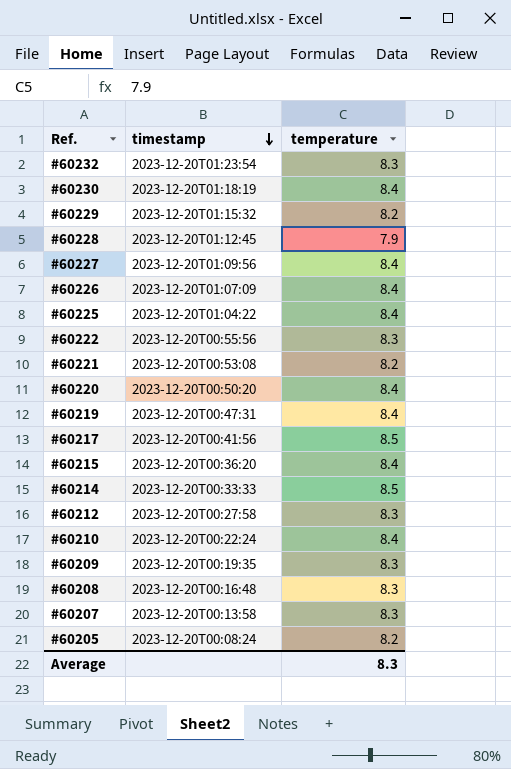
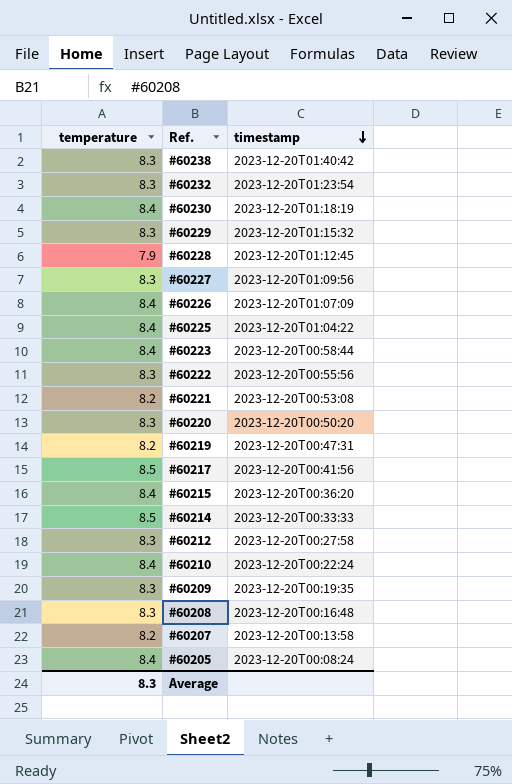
column temperature | position: 3 -> 1
row #60238: none -> 8.3 | 2023-12-20T01:40:42
#60229 | temperature: 8.2 -> 8.3
#60227 | temperature: 8.4 -> 8.3
row #60223: none -> 8.4 | 2023-12-20T00:58:44
#60220 | temperature: 8.4 -> 8.3
#60219 | temperature: 8.4 -> 8.2
#60207 | temperature: 8.3 -> 8.2
#60205 | temperature: 8.2 -> 8.4

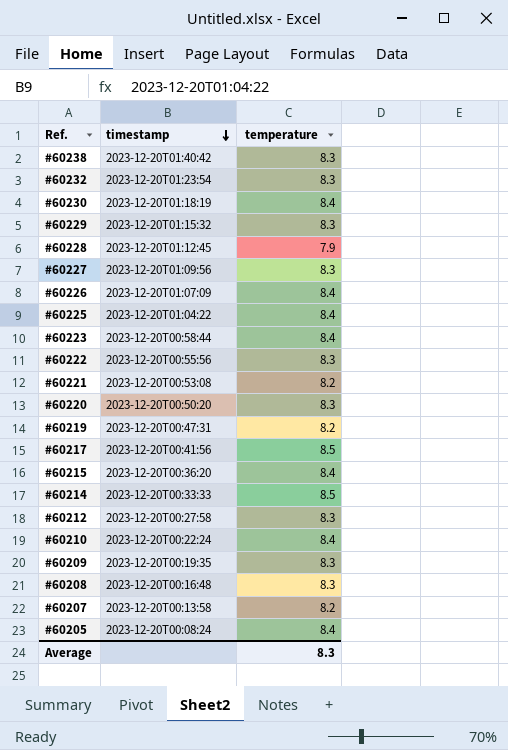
column temperature | position: 1 -> 3

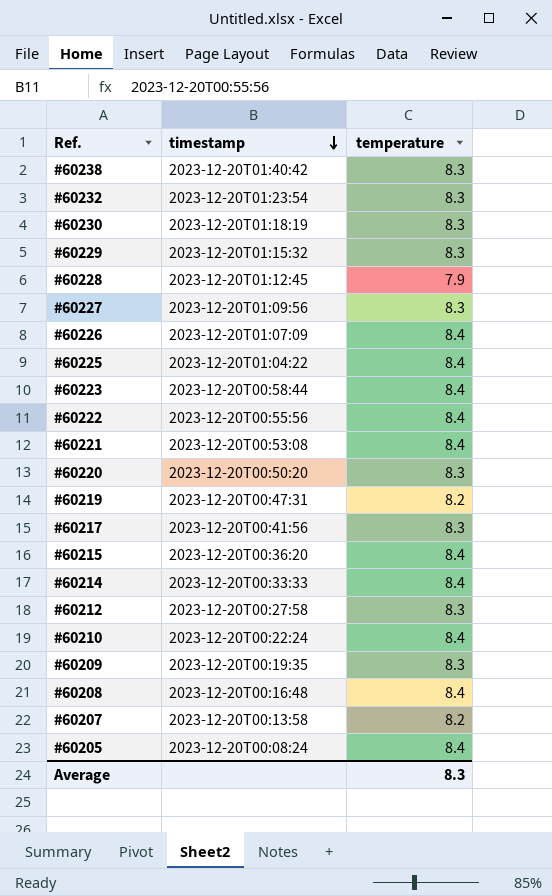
#60230 | temperature: 8.4 -> 8.3
#60222 | temperature: 8.3 -> 8.4
#60221 | temperature: 8.2 -> 8.4
#60217 | temperature: 8.5 -> 8.3
#60214 | temperature: 8.5 -> 8.4
#60208 | temperature: 8.3 -> 8.4

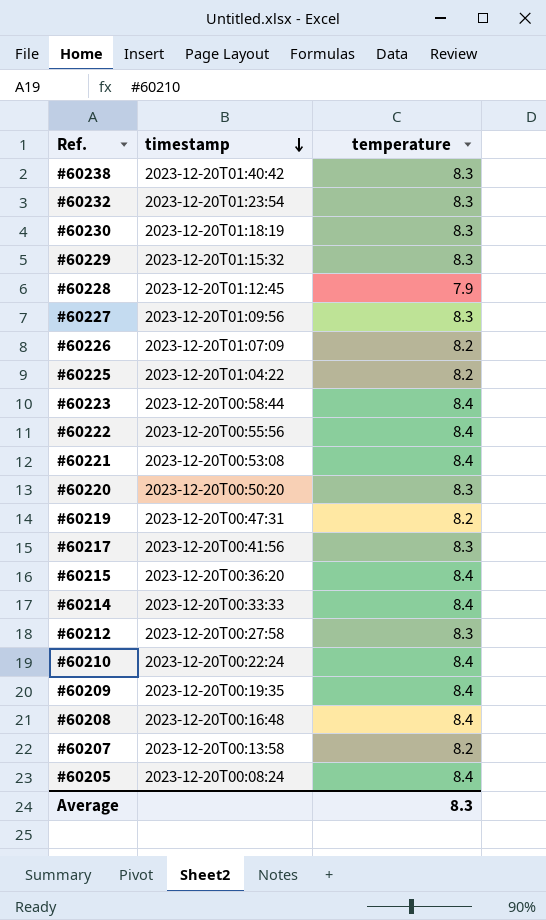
#60226 | temperature: 8.4 -> 8.2
#60225 | temperature: 8.4 -> 8.2
#60209 | temperature: 8.3 -> 8.4

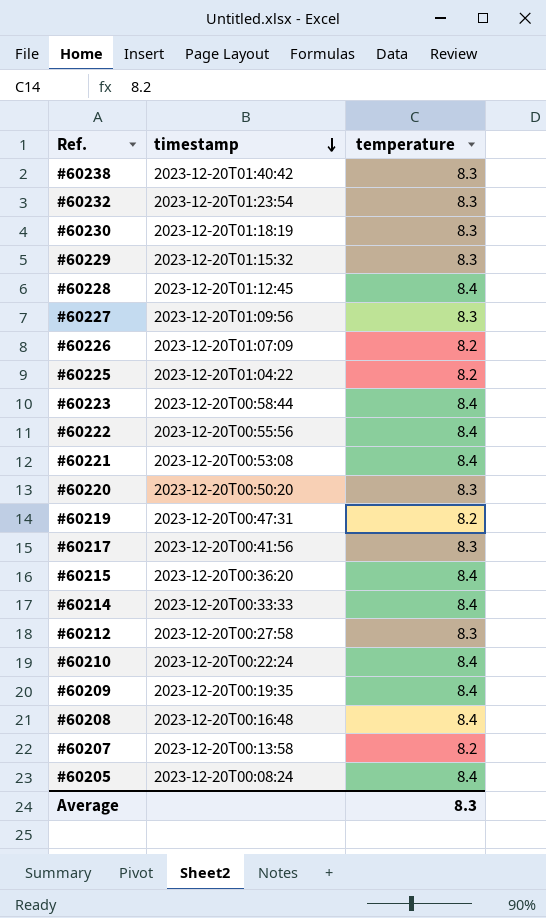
#60228 | temperature: 7.9 -> 8.4

